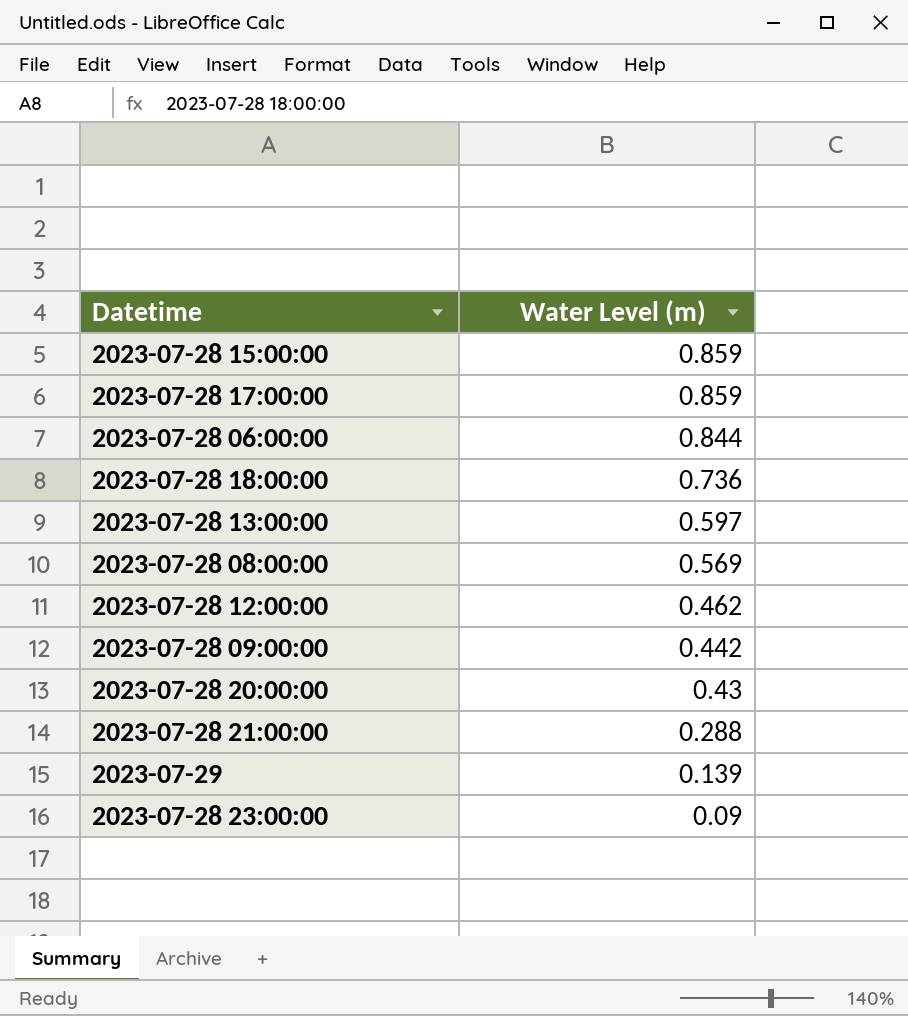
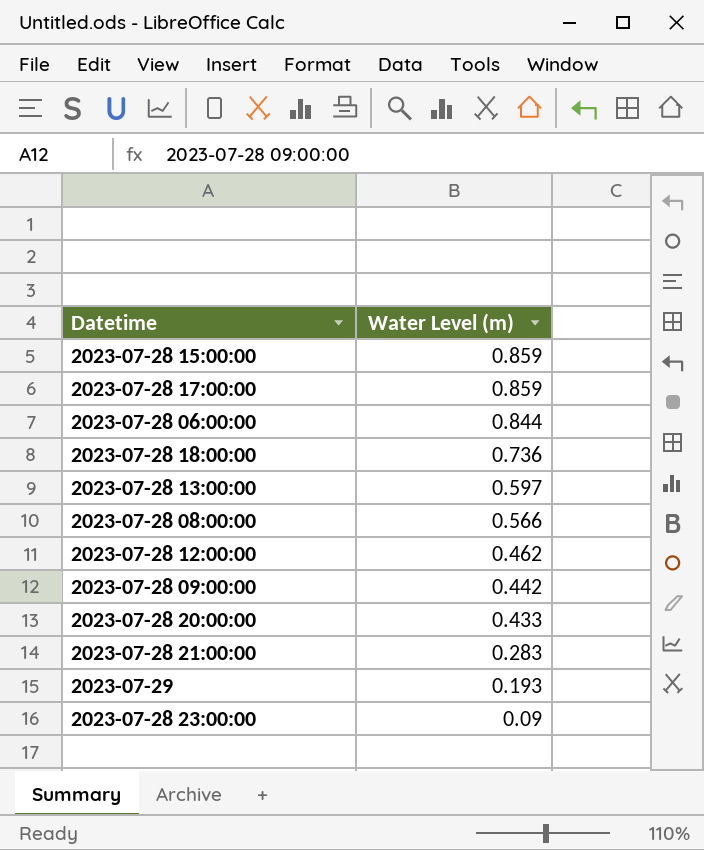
2023-07-28 08:00:00 | Water Level (m): 0.569 -> 0.566
2023-07-28 20:00:00 | Water Level (m): 0.43 -> 0.433
2023-07-28 21:00:00 | Water Level (m): 0.288 -> 0.283
2023-07-29 | Water Level (m): 0.139 -> 0.193

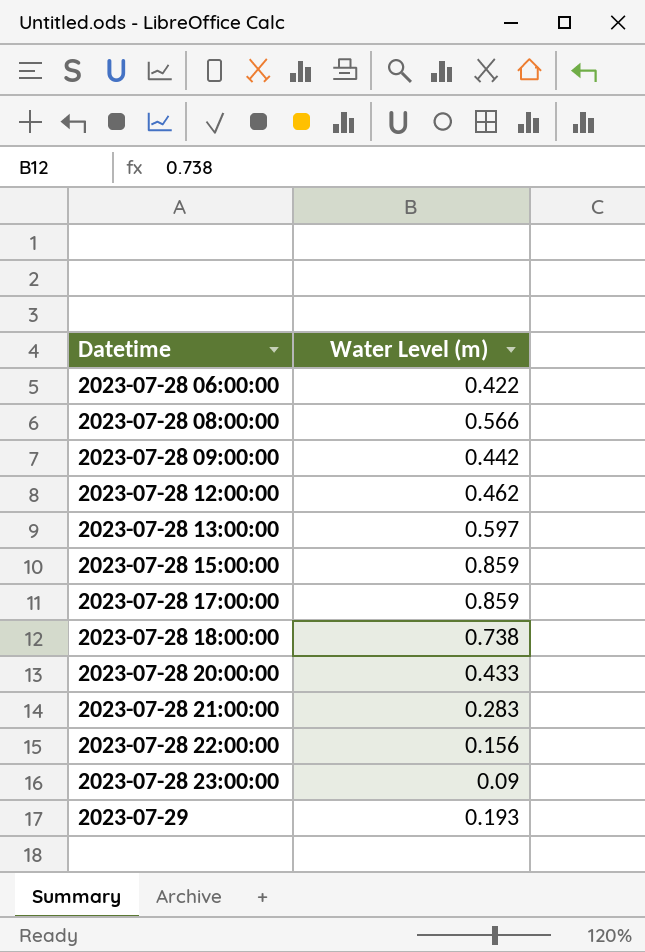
row order: Water Level (m) descending -> Datetime ascending
2023-07-28 06:00:00 | Water Level (m): 0.844 -> 0.422
2023-07-28 18:00:00 | Water Level (m): 0.736 -> 0.738
row 2023-07-28 22:00:00: none -> 0.156

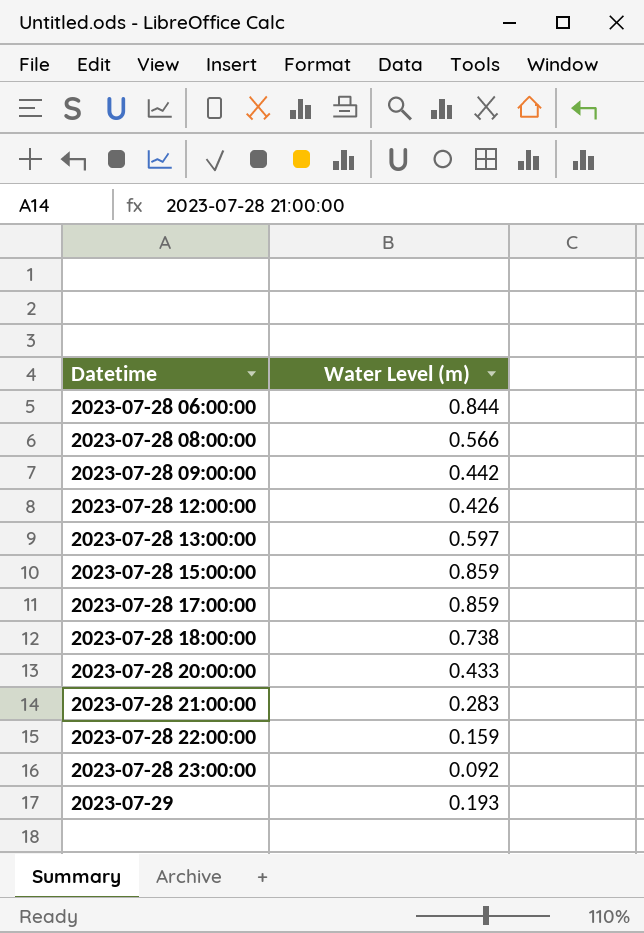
2023-07-28 06:00:00 | Water Level (m): 0.422 -> 0.844
2023-07-28 12:00:00 | Water Level (m): 0.462 -> 0.426
2023-07-28 22:00:00 | Water Level (m): 0.156 -> 0.159
2023-07-28 23:00:00 | Water Level (m): 0.09 -> 0.092

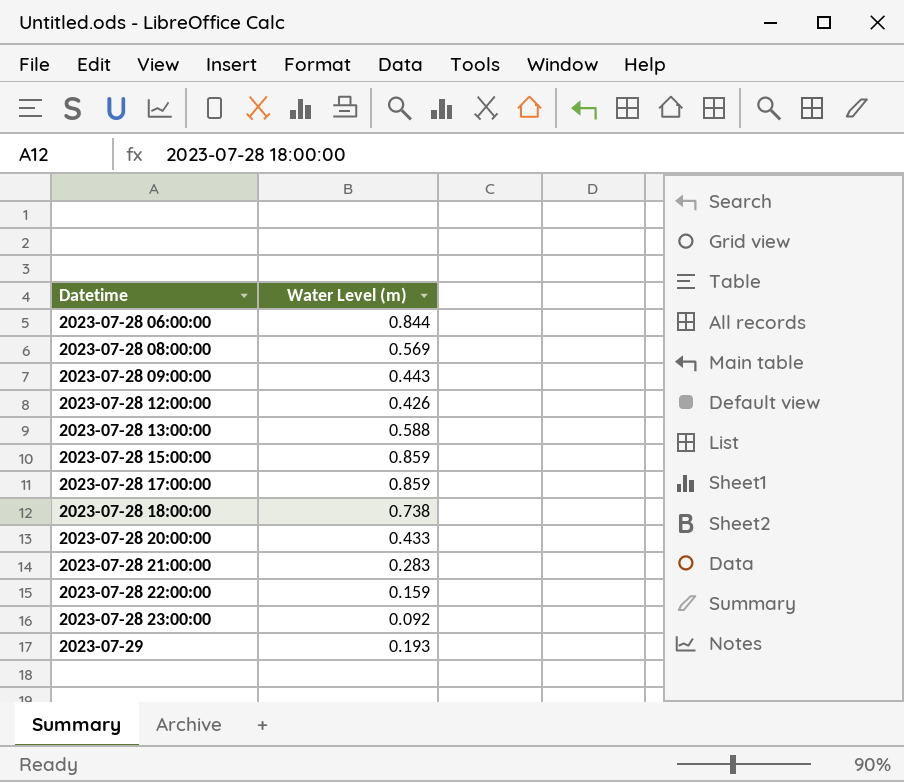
2023-07-28 08:00:00 | Water Level (m): 0.566 -> 0.569
2023-07-28 09:00:00 | Water Level (m): 0.442 -> 0.443
2023-07-28 13:00:00 | Water Level (m): 0.597 -> 0.588

